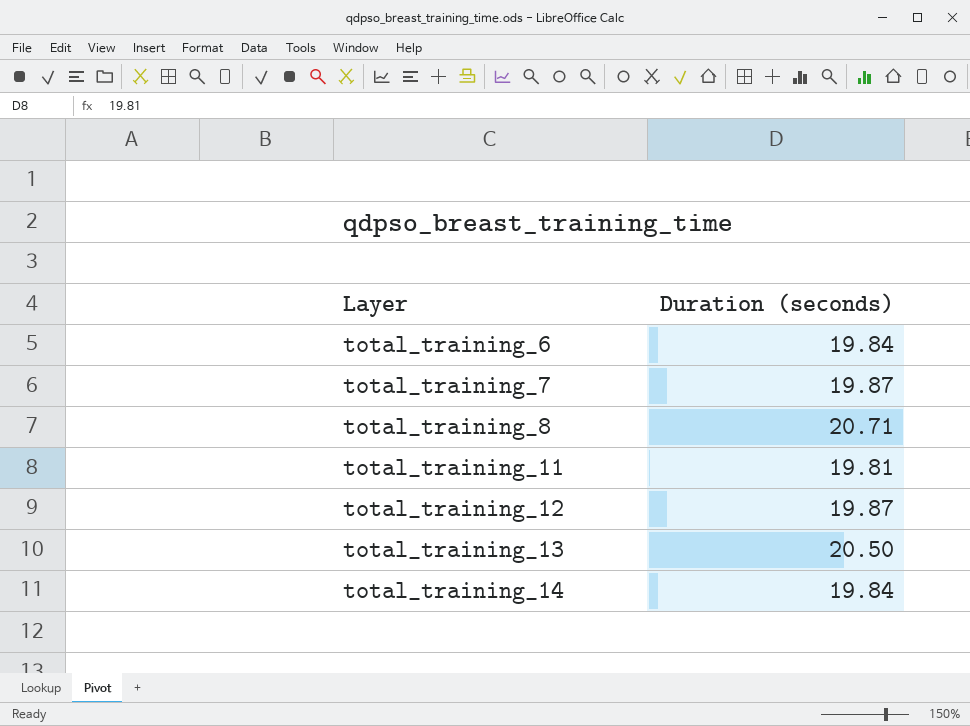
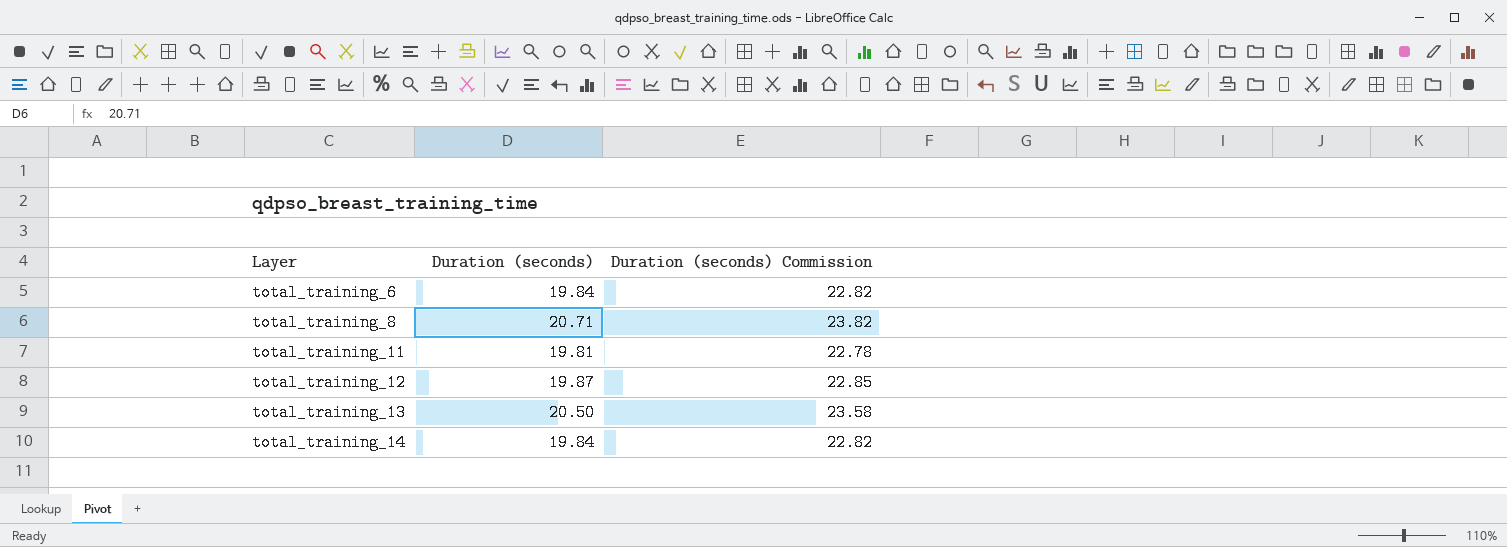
column Duration (seconds) Commission | formula: none -> [Duration (seconds)] * 1.15
row total_training_7: 19.87 -> none

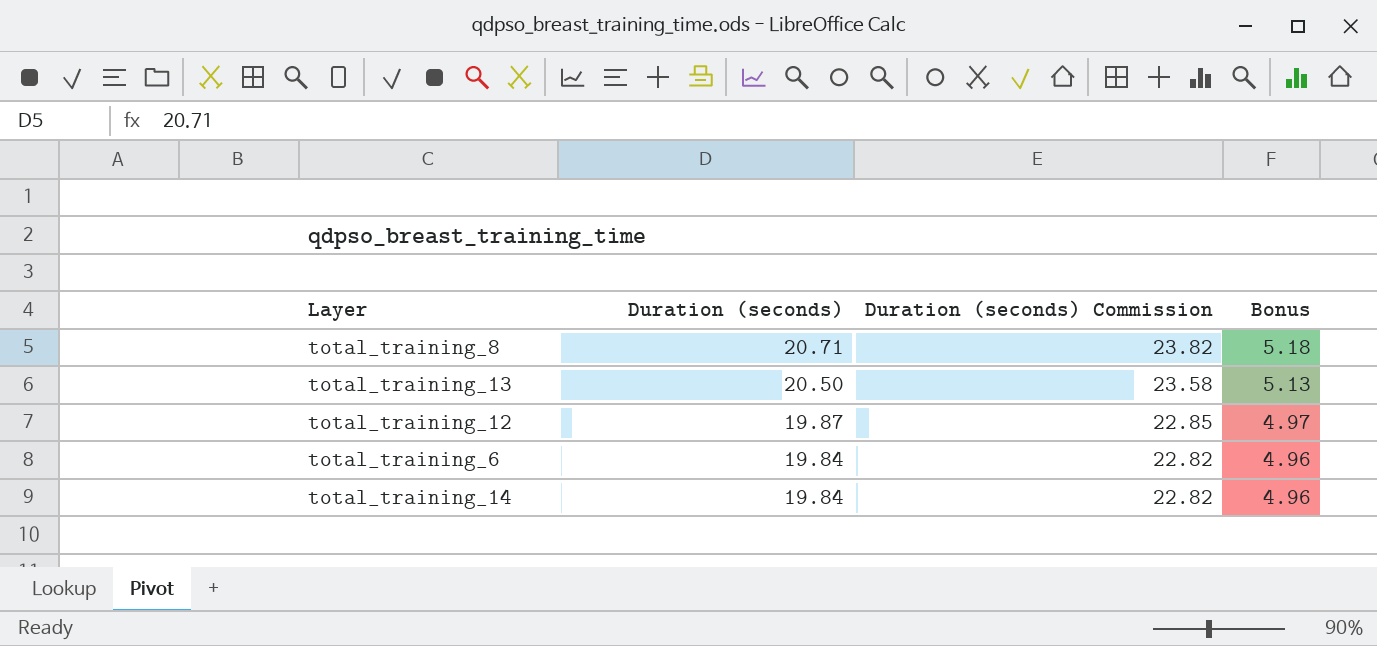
row order: Layer ascending -> Duration (seconds) descending
column Bonus | formula: none -> [Duration (seconds)] * 0.25
row total_training_11: 19.81 | 22.78 -> none

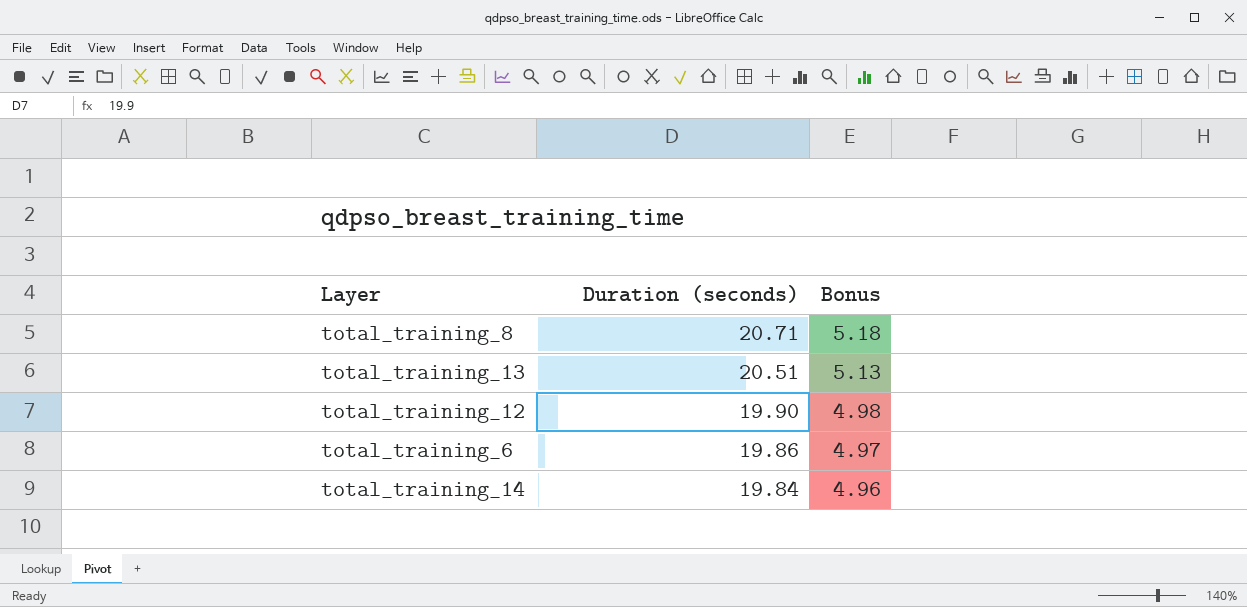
column Duration (seconds) Commission | formula: [Duration (seconds)] * 1.15 -> none
total_training_13 | Duration (seconds): 20.50 -> 20.51
total_training_12 | Duration (seconds): 19.87 -> 19.90
total_training_12 | Bonus: 4.97 -> 4.98
total_training_6 | Duration (seconds): 19.84 -> 19.86
total_training_6 | Bonus: 4.96 -> 4.97

